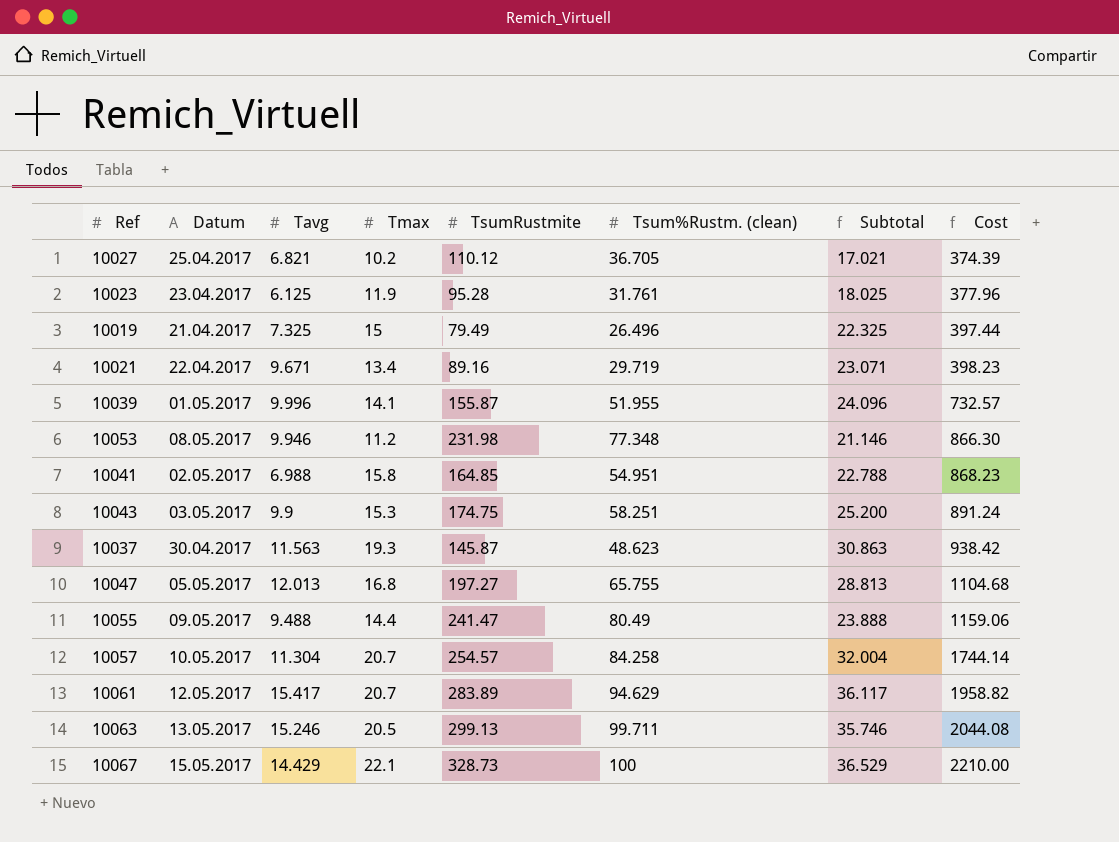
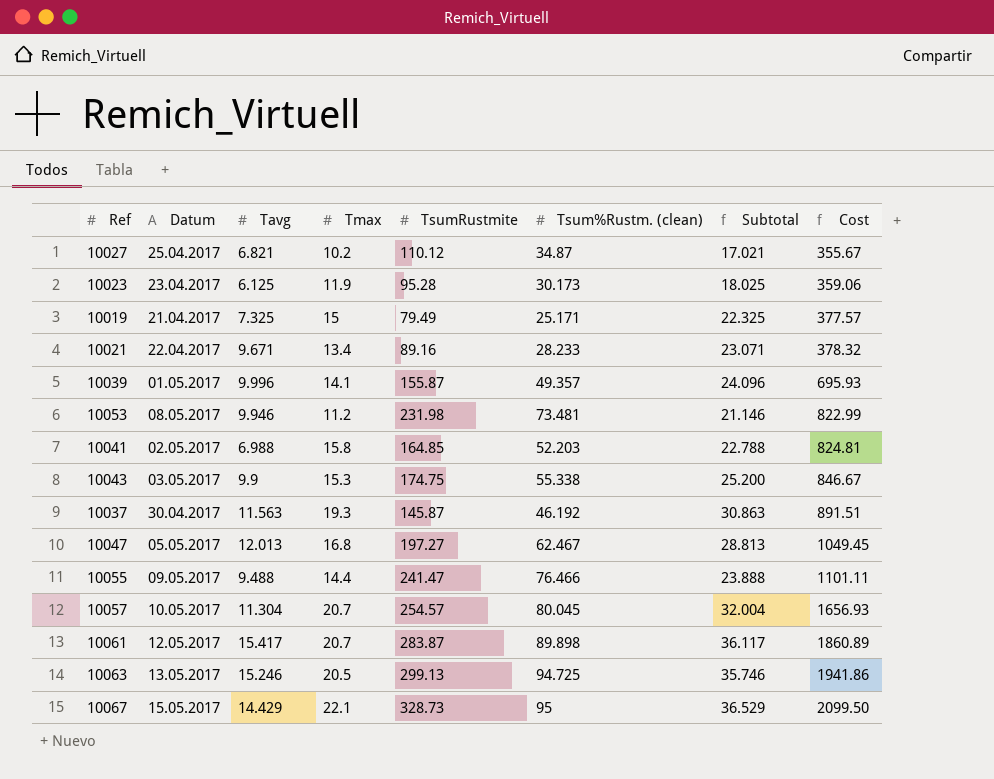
10027 | Tsum%Rustm. (clean): 36.705 -> 34.87
10027 | Cost: 374.39 -> 355.67
10023 | Tsum%Rustm. (clean): 31.761 -> 30.173
10023 | Cost: 377.96 -> 359.06
10019 | Tsum%Rustm. (clean): 26.496 -> 25.171
10019 | Cost: 397.44 -> 377.57
10021 | Tsum%Rustm. (clean): 29.719 -> 28.233
10021 | Cost: 398.23 -> 378.32
10039 | Tsum%Rustm. (clean): 51.955 -> 49.357
10039 | Cost: 732.57 -> 695.93
10053 | Tsum%Rustm. (clean): 77.348 -> 73.481
10053 | Cost: 866.30 -> 822.99
10041 | Tsum%Rustm. (clean): 54.951 -> 52.203
10041 | Cost: 868.23 -> 824.81
10043 | Tsum%Rustm. (clean): 58.251 -> 55.338
10043 | Cost: 891.24 -> 846.67
10037 | Tsum%Rustm. (clean): 48.623 -> 46.192
10037 | Cost: 938.42 -> 891.51
10047 | Tsum%Rustm. (clean): 65.755 -> 62.467
10047 | Cost: 1104.68 -> 1049.45
10055 | Tsum%Rustm. (clean): 80.49 -> 76.466
10055 | Cost: 1159.06 -> 1101.11
10057 | Tsum%Rustm. (clean): 84.258 -> 80.045
10057 | Cost: 1744.14 -> 1656.93
10061 | TsumRustmite: 283.89 -> 283.87
10061 | Tsum%Rustm. (clean): 94.629 -> 89.898
10061 | Cost: 1958.82 -> 1860.89
10063 | Tsum%Rustm. (clean): 99.711 -> 94.725
10063 | Cost: 2044.08 -> 1941.86
10067 | Tsum%Rustm. (clean): 100 -> 95
10067 | Cost: 2210.00 -> 2099.50

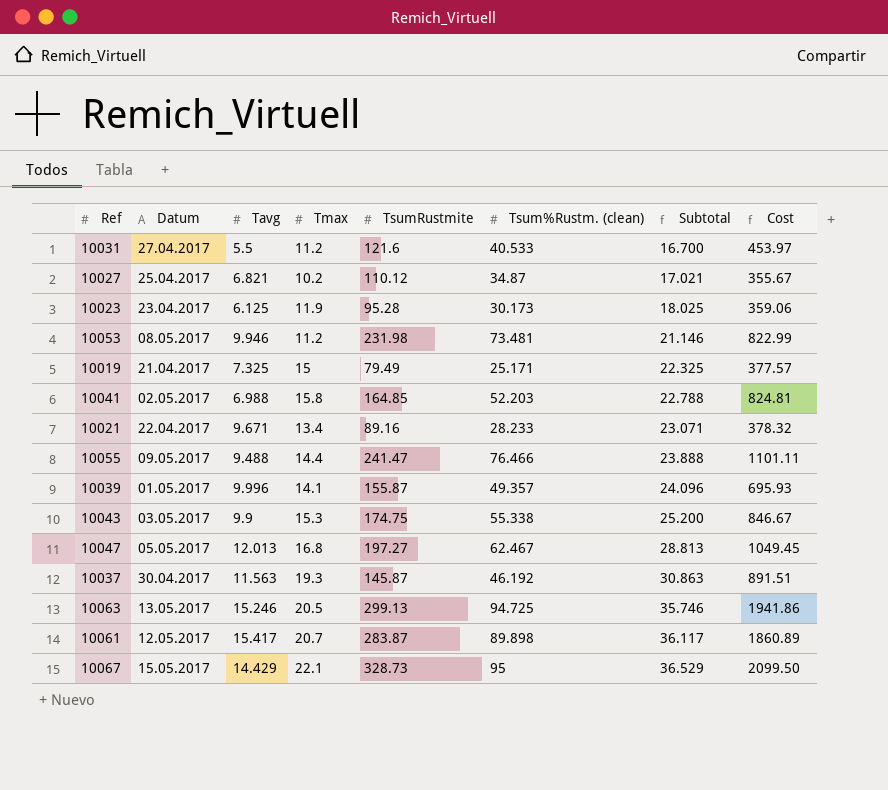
row order: Cost ascending -> Subtotal ascending
row 10057: 10.05.2017 | 11.304 | 20.7 | 254.57 | 80.045 | 32.004 | 1656.93 -> none
row 10031: none -> 27.04.2017 | 5.5 | 11.2 | 121.6 | 40.533 | 16.700 | 453.97

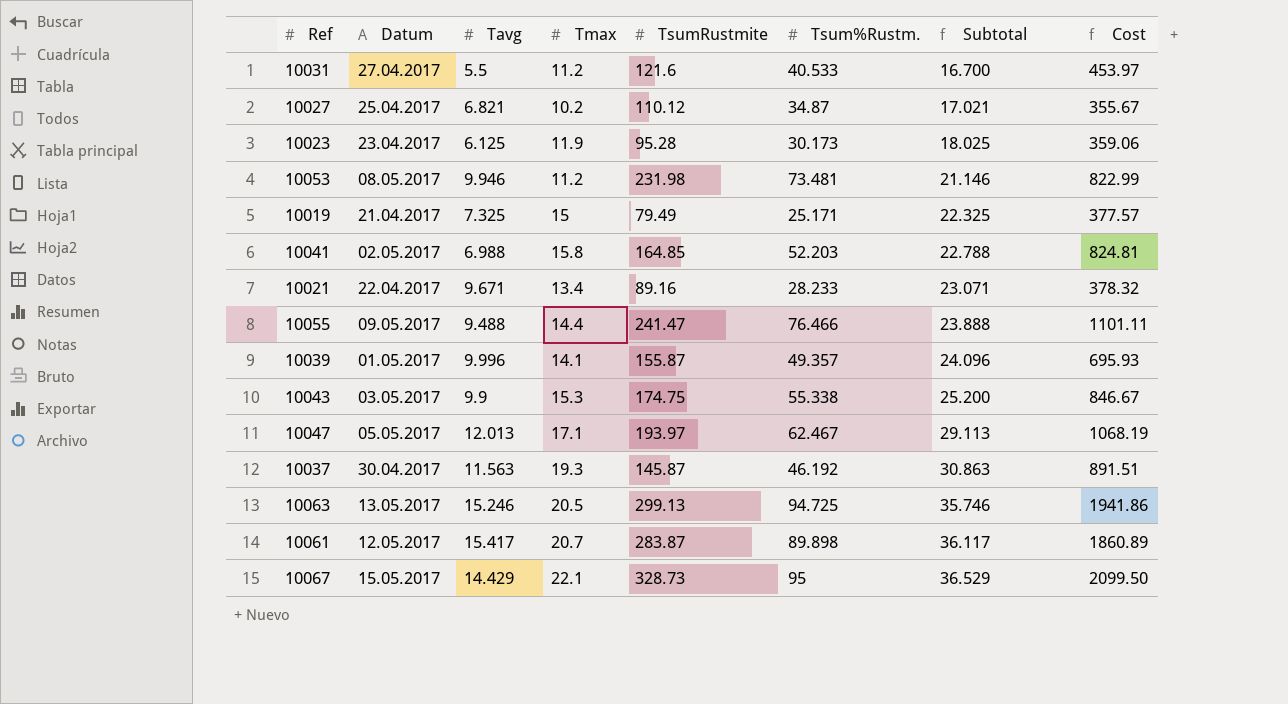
column name: Tsum%Rustm. (clean) -> Tsum%Rustm.
10047 | Tmax: 16.8 -> 17.1
10047 | TsumRustmite: 197.27 -> 193.97
10047 | Subtotal: 28.813 -> 29.113
10047 | Cost: 1049.45 -> 1068.19

